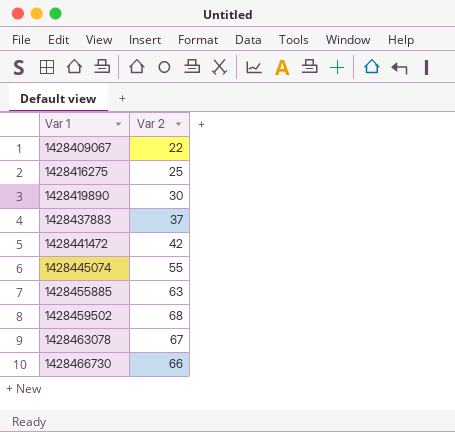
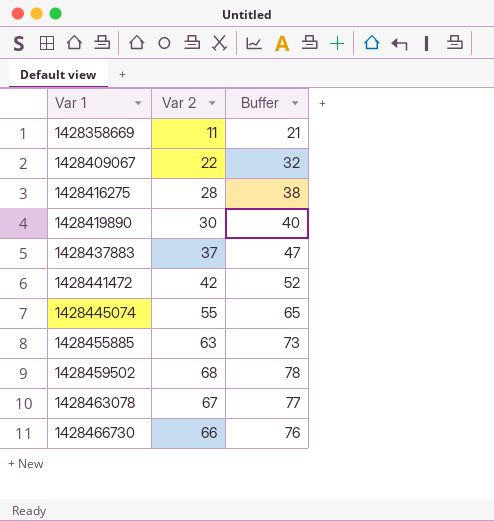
column Buffer | formula: none -> [Var 2] + 10
row 1428358669: none -> 11 | 21
1428416275 | Var 2: 25 -> 28

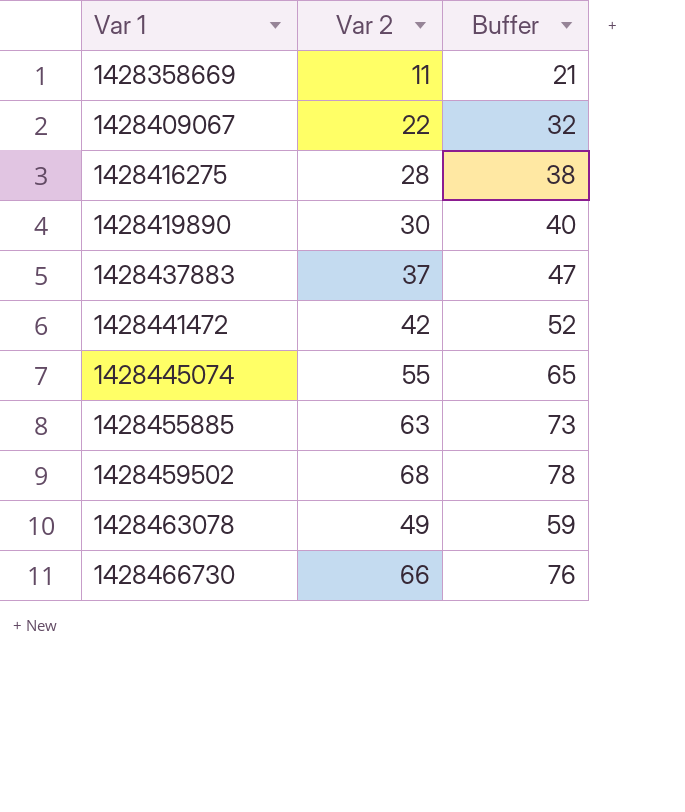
1428463078 | Var 2: 67 -> 49
1428463078 | Buffer: 77 -> 59

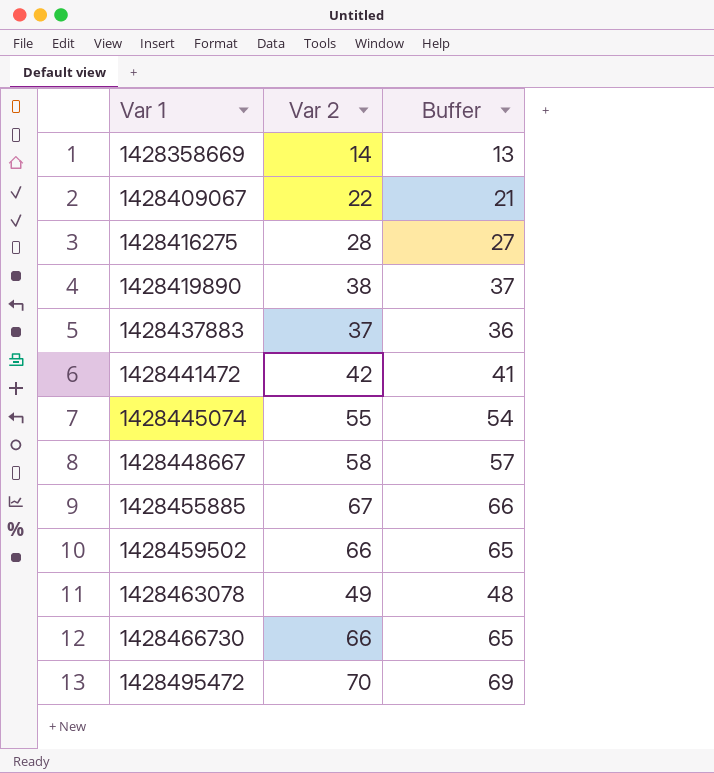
column Buffer | formula: [Var 2] + 10 -> [Var 2] - 1
1428358669 | Var 2: 11 -> 14
1428419890 | Var 2: 30 -> 38
row 1428448667: none -> 58 | 57
1428455885 | Var 2: 63 -> 67
1428459502 | Var 2: 68 -> 66
row 1428495472: none -> 70 | 69

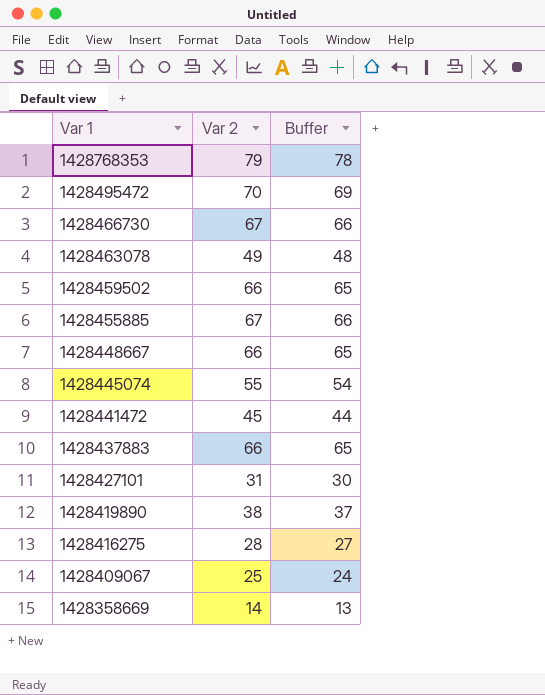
row order: Var 1 ascending -> Var 1 descending
row 1428768353: none -> 79 | 78
1428466730 | Var 2: 66 -> 67
1428466730 | Buffer: 65 -> 66
1428448667 | Var 2: 58 -> 66
1428448667 | Buffer: 57 -> 65
1428441472 | Var 2: 42 -> 45
1428441472 | Buffer: 41 -> 44
1428437883 | Var 2: 37 -> 66
1428437883 | Buffer: 36 -> 65
row 1428427101: none -> 31 | 30
1428409067 | Var 2: 22 -> 25
1428409067 | Buffer: 21 -> 24

